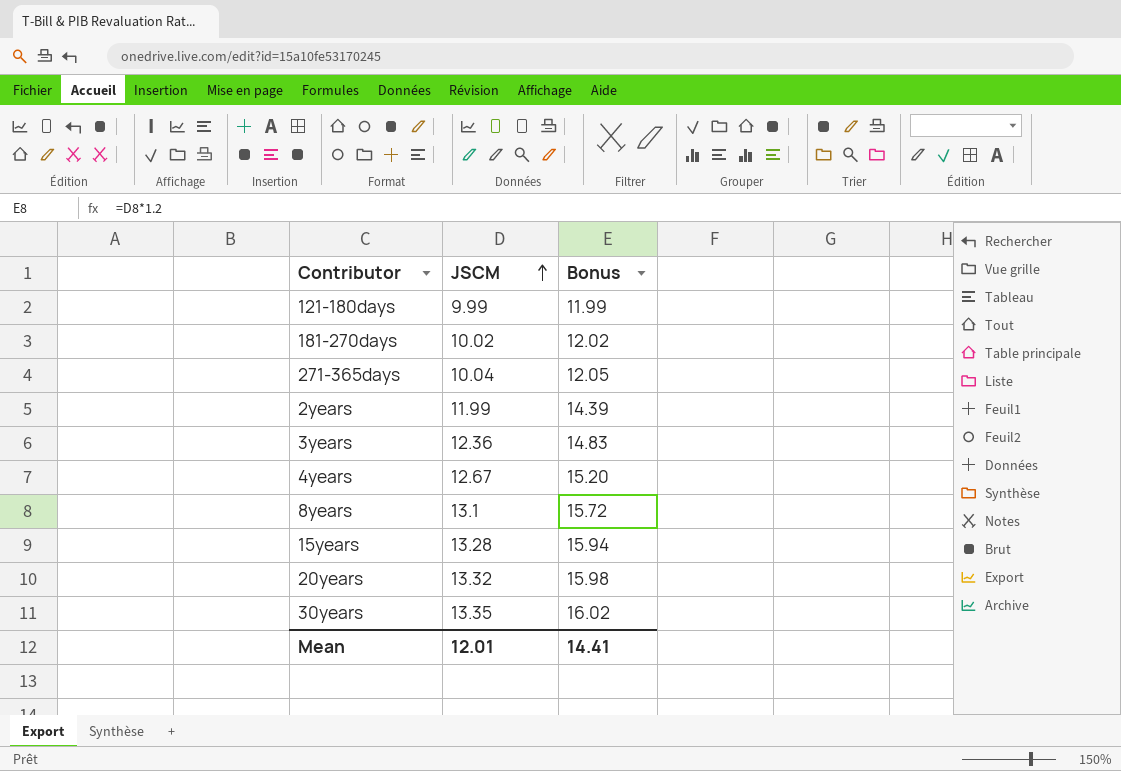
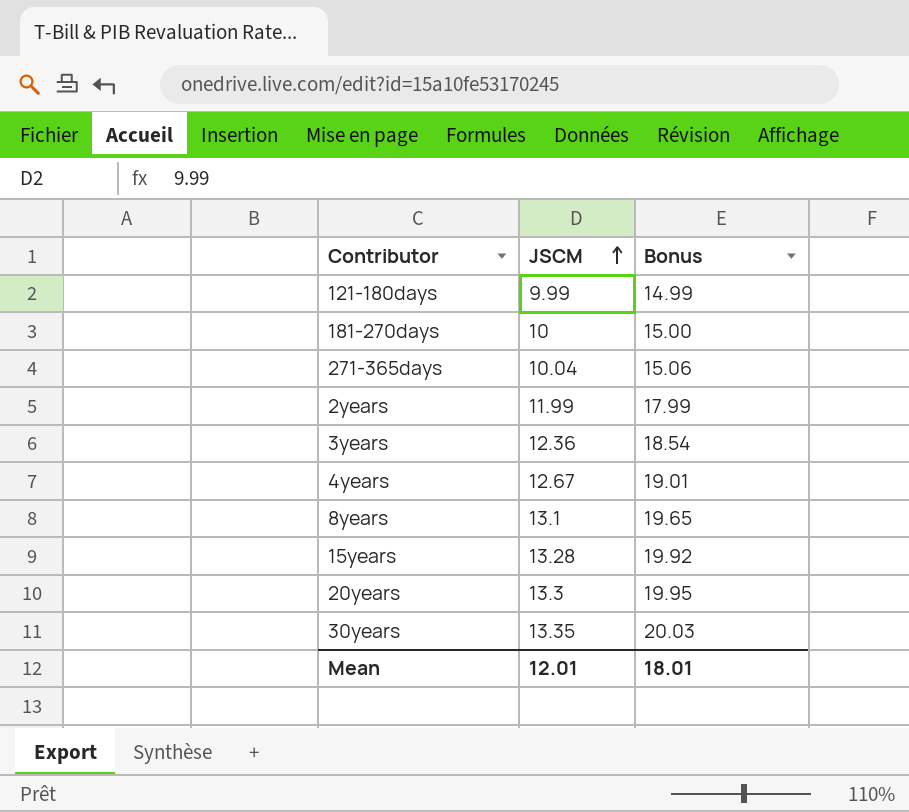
column Bonus | formula: [JSCM] * 1.2 -> [JSCM] * 1.5
181-270days | JSCM: 10.02 -> 10
20years | JSCM: 13.32 -> 13.3
Mean | Bonus: 14.41 -> 18.01

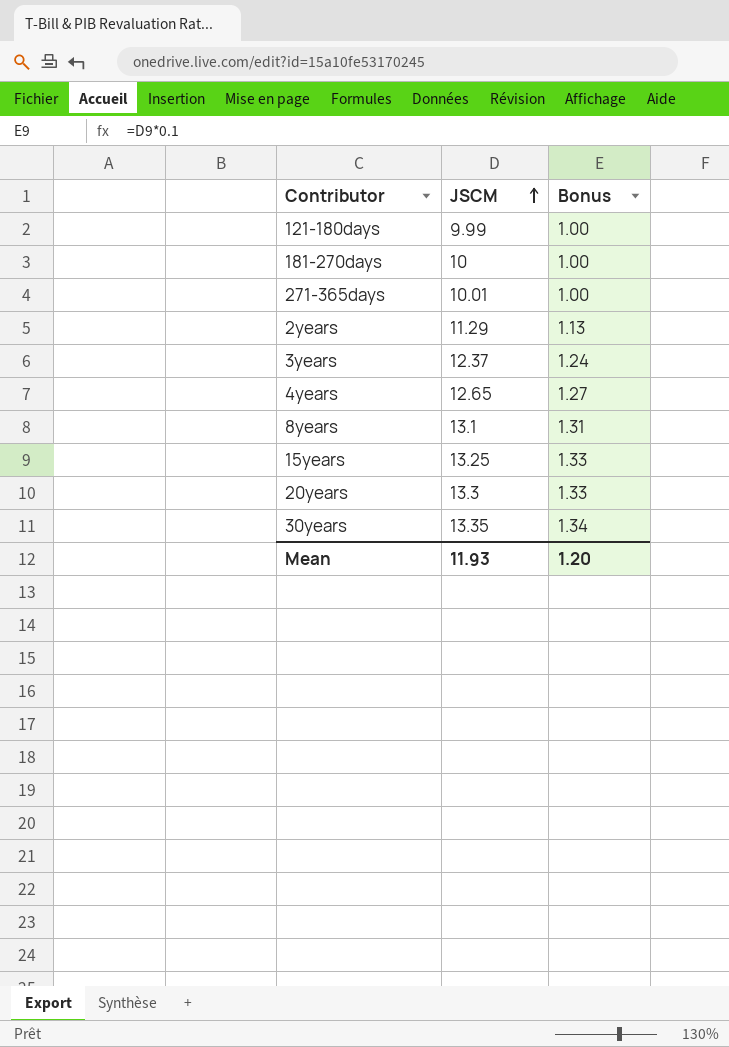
column Bonus | formula: [JSCM] * 1.5 -> [JSCM] * 0.1
271-365days | JSCM: 10.04 -> 10.01
2years | JSCM: 11.99 -> 11.29
3years | JSCM: 12.36 -> 12.37
4years | JSCM: 12.67 -> 12.65
15years | JSCM: 13.28 -> 13.25
Mean | JSCM: 12.01 -> 11.93
Mean | Bonus: 18.01 -> 1.20

